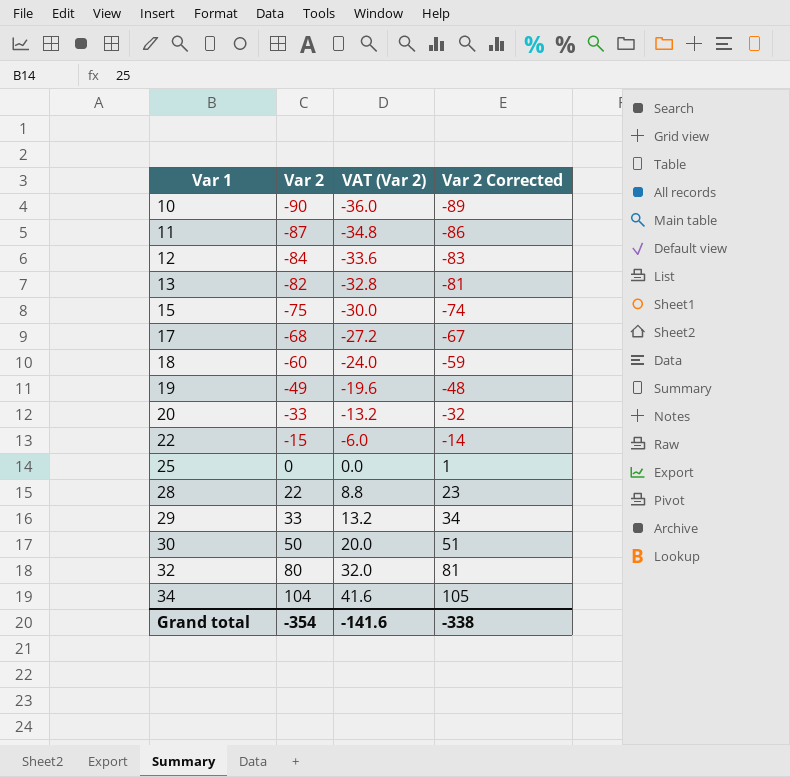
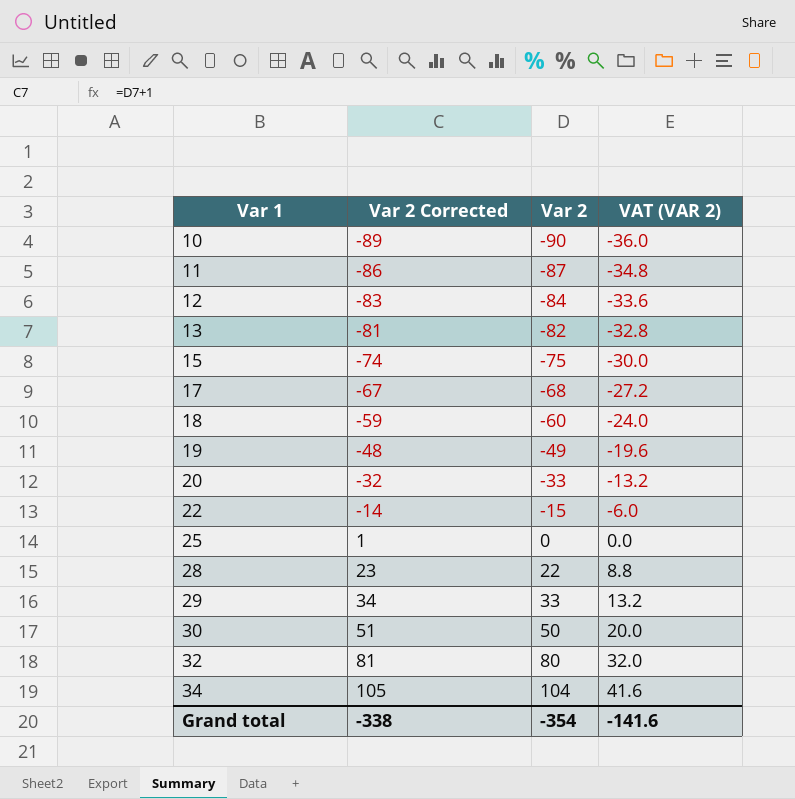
column Var 2 Corrected | position: 4 -> 2
column name: VAT (Var 2) -> VAT (VAR 2)

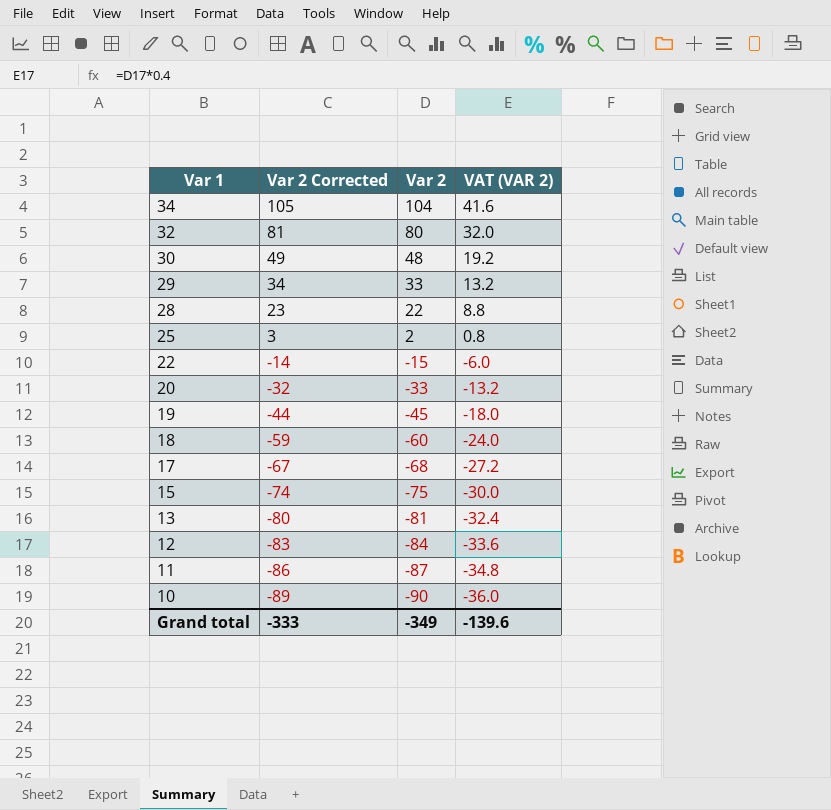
row order: Var 1 ascending -> Var 1 descending
30 | Var 2 Corrected: 51 -> 49
30 | Var 2: 50 -> 48
30 | VAT (VAR 2): 20.0 -> 19.2
25 | Var 2 Corrected: 1 -> 3
25 | Var 2: 0 -> 2
25 | VAT (VAR 2): 0.0 -> 0.8
19 | Var 2 Corrected: -48 -> -44
19 | Var 2: -49 -> -45
19 | VAT (VAR 2): -19.6 -> -18.0
13 | Var 2 Corrected: -81 -> -80
13 | Var 2: -82 -> -81
13 | VAT (VAR 2): -32.8 -> -32.4
Grand total | Var 2 Corrected: -338 -> -333
Grand total | Var 2: -354 -> -349
Grand total | VAT (VAR 2): -141.6 -> -139.6

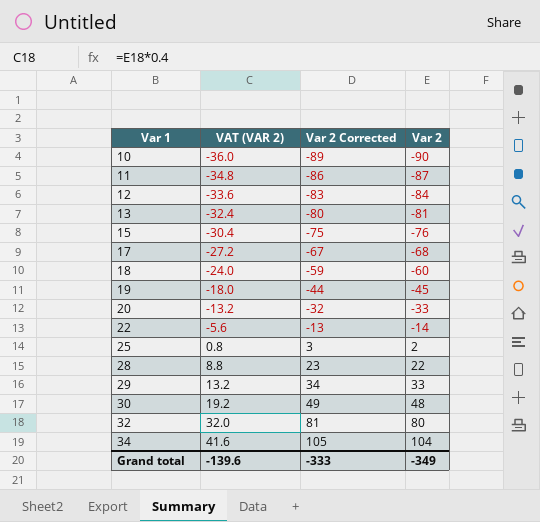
row order: Var 1 descending -> Var 1 ascending
column VAT (VAR 2) | position: 4 -> 2
15 | VAT (VAR 2): -30.0 -> -30.4
15 | Var 2 Corrected: -74 -> -75
15 | Var 2: -75 -> -76
22 | VAT (VAR 2): -6.0 -> -5.6
22 | Var 2 Corrected: -14 -> -13
22 | Var 2: -15 -> -14

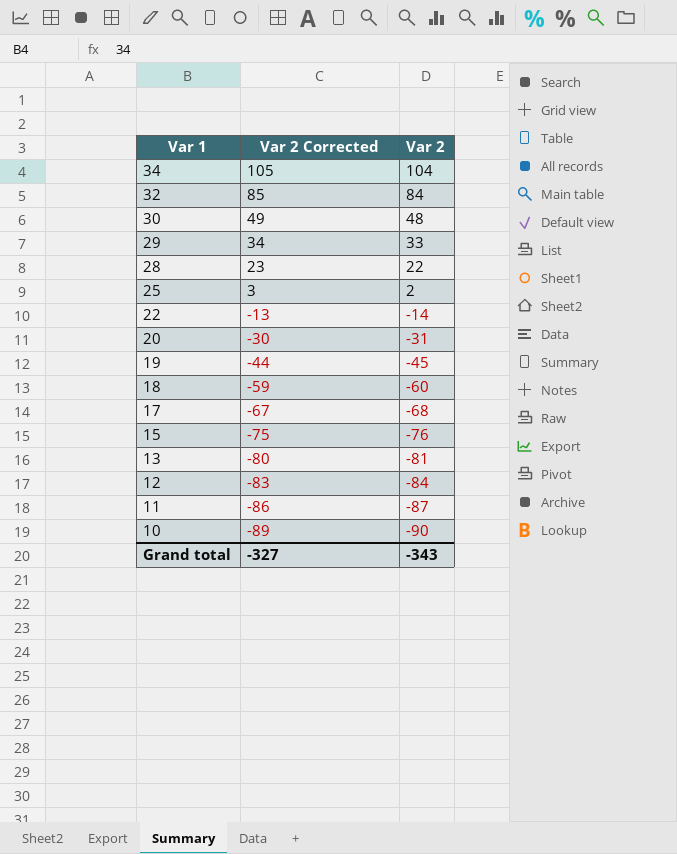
row order: Var 1 ascending -> Var 1 descending
column VAT (VAR 2) | formula: [Var 2] * 0.4 -> none
32 | Var 2 Corrected: 81 -> 85
32 | Var 2: 80 -> 84
20 | Var 2 Corrected: -32 -> -30
20 | Var 2: -33 -> -31
Grand total | Var 2 Corrected: -333 -> -327
Grand total | Var 2: -349 -> -343

